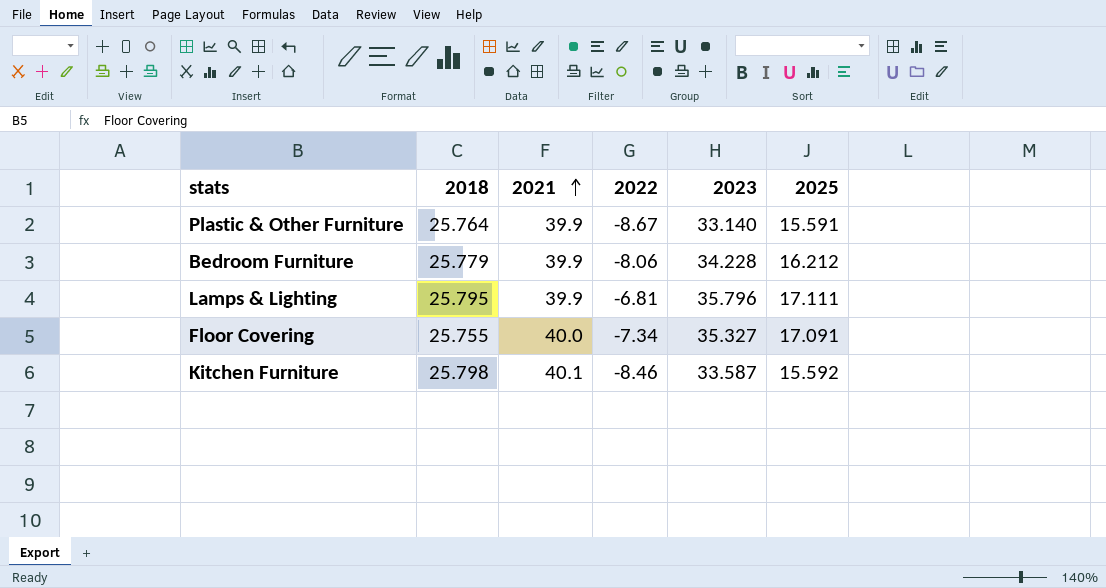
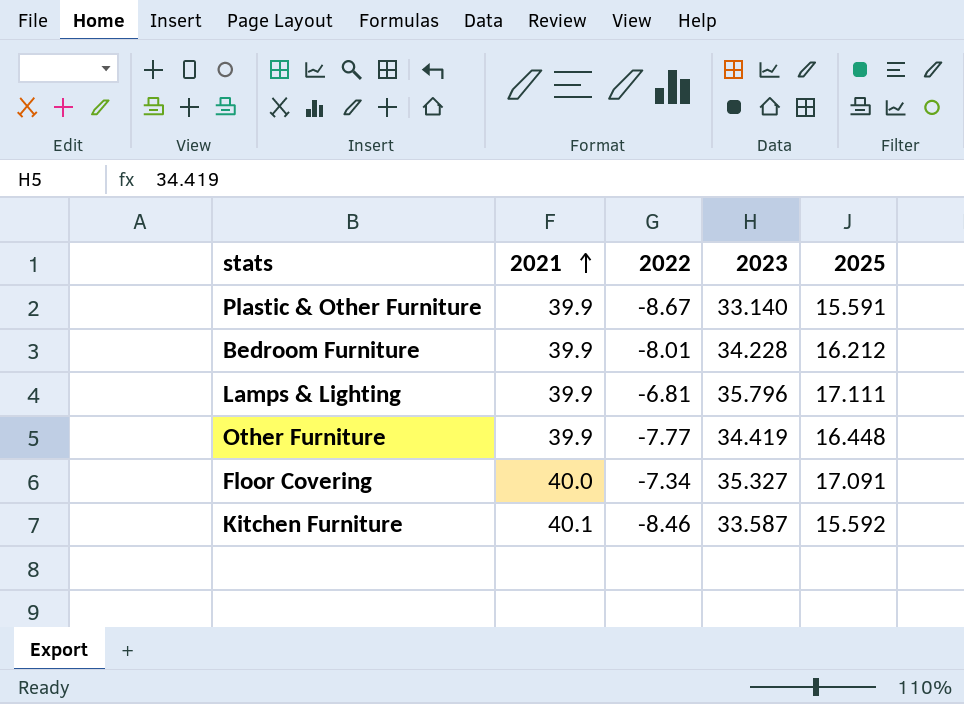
column 2018 | position: 2 -> none
Bedroom Furniture | 2022: -8.06 -> -8.01
row Other Furniture: none -> 39.9 | -7.77 | 34.419 | 16.448

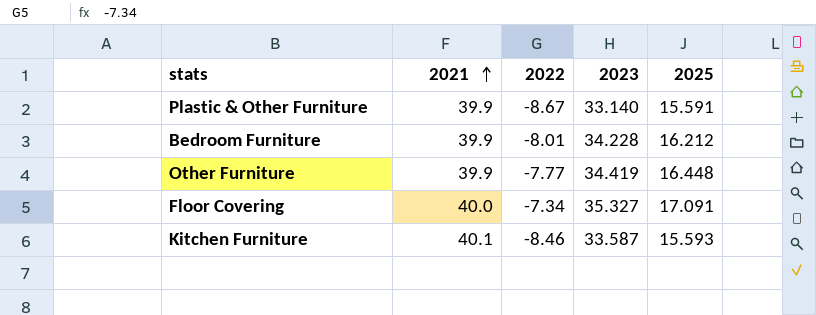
row Lamps & Lighting: 39.9 | -6.81 | 35.796 | 17.111 -> none
Kitchen Furniture | 2025: 15.592 -> 15.593

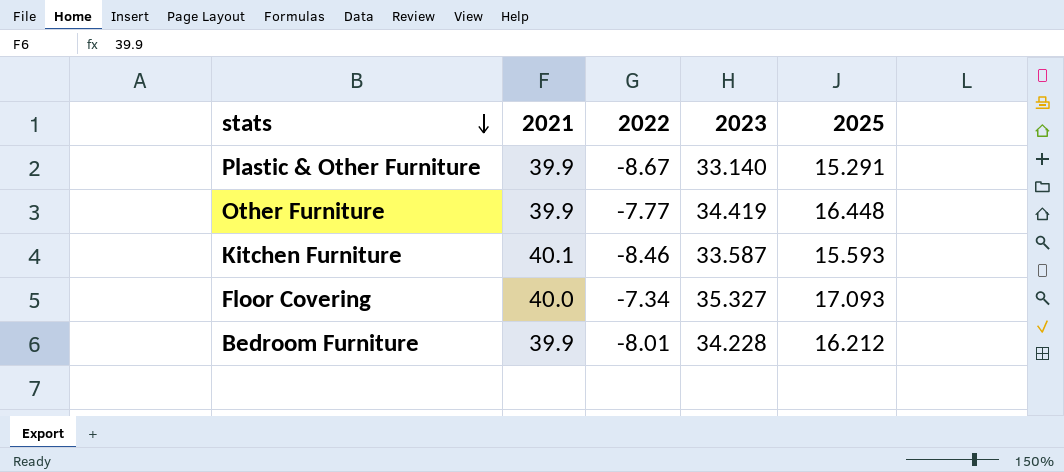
row order: 2021 ascending -> stats descending
Plastic & Other Furniture | 2025: 15.591 -> 15.291
Floor Covering | 2025: 17.091 -> 17.093

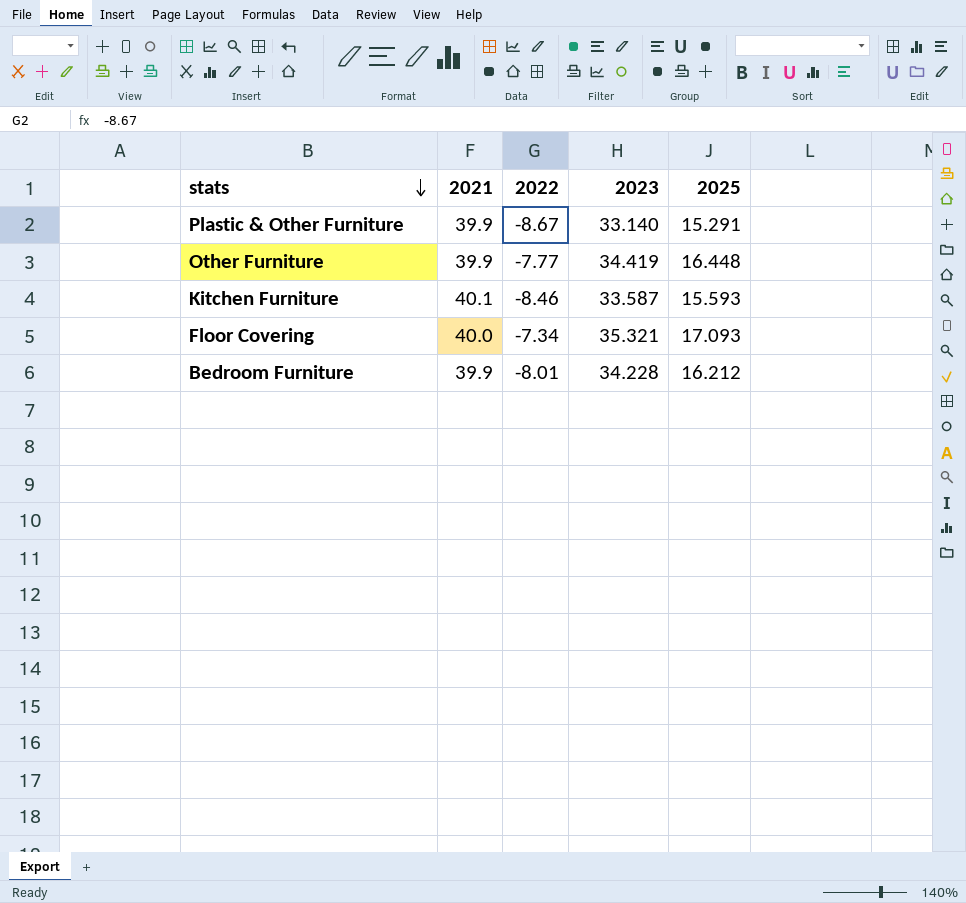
Floor Covering | 2023: 35.327 -> 35.321

